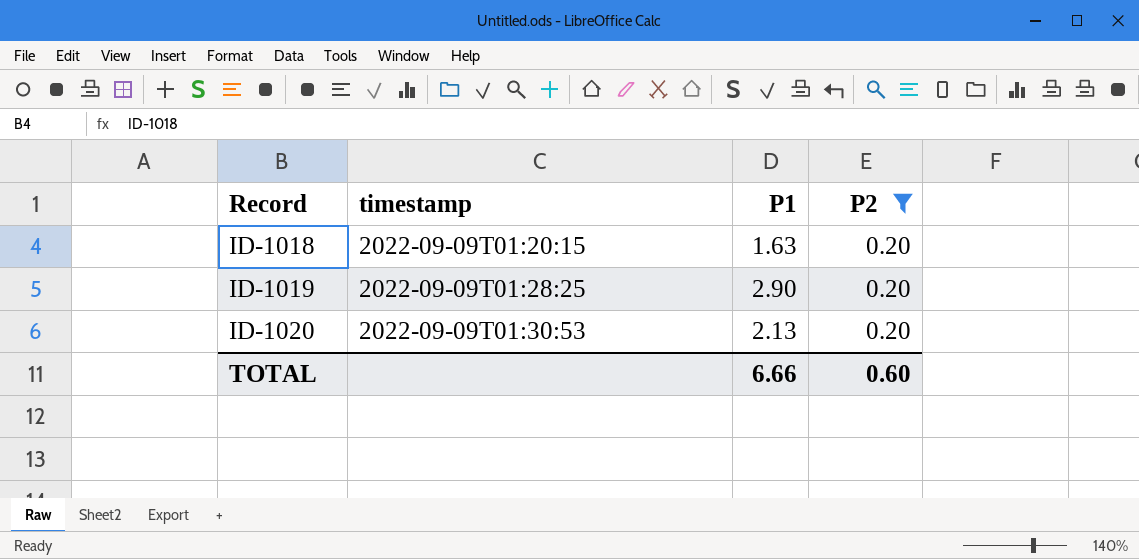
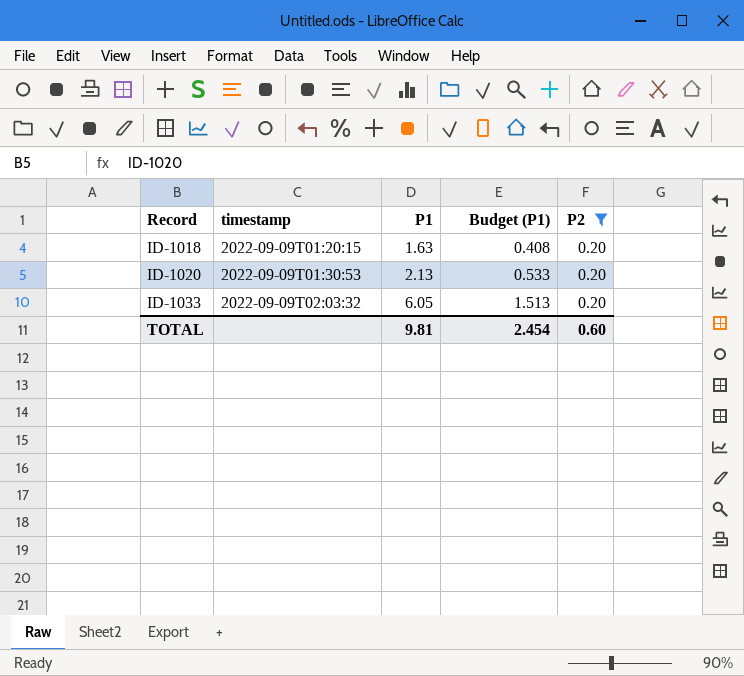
column Budget (P1) | formula: none -> [P1] * 0.25
row ID-1019: 2022-09-09T01:28:25 | 2.90 | 0.20 -> none
row ID-1033: none -> 2022-09-09T02:03:32 | 6.05 | 1.513 | 0.20
TOTAL | P1: 6.66 -> 9.81

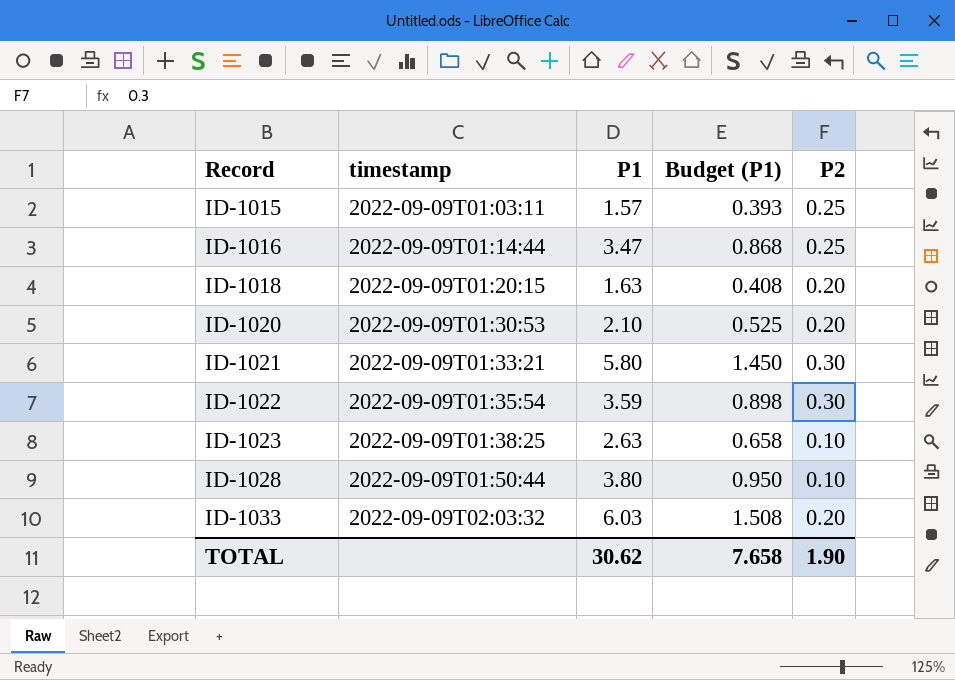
filter: P2 = 0.20 -> none
ID-1020 | P1: 2.13 -> 2.10
ID-1020 | Budget (P1): 0.533 -> 0.525
ID-1033 | P1: 6.05 -> 6.03
ID-1033 | Budget (P1): 1.513 -> 1.508
TOTAL | P1: 9.81 -> 30.62
TOTAL | Budget (P1): 2.454 -> 7.658
TOTAL | P2: 0.60 -> 1.90

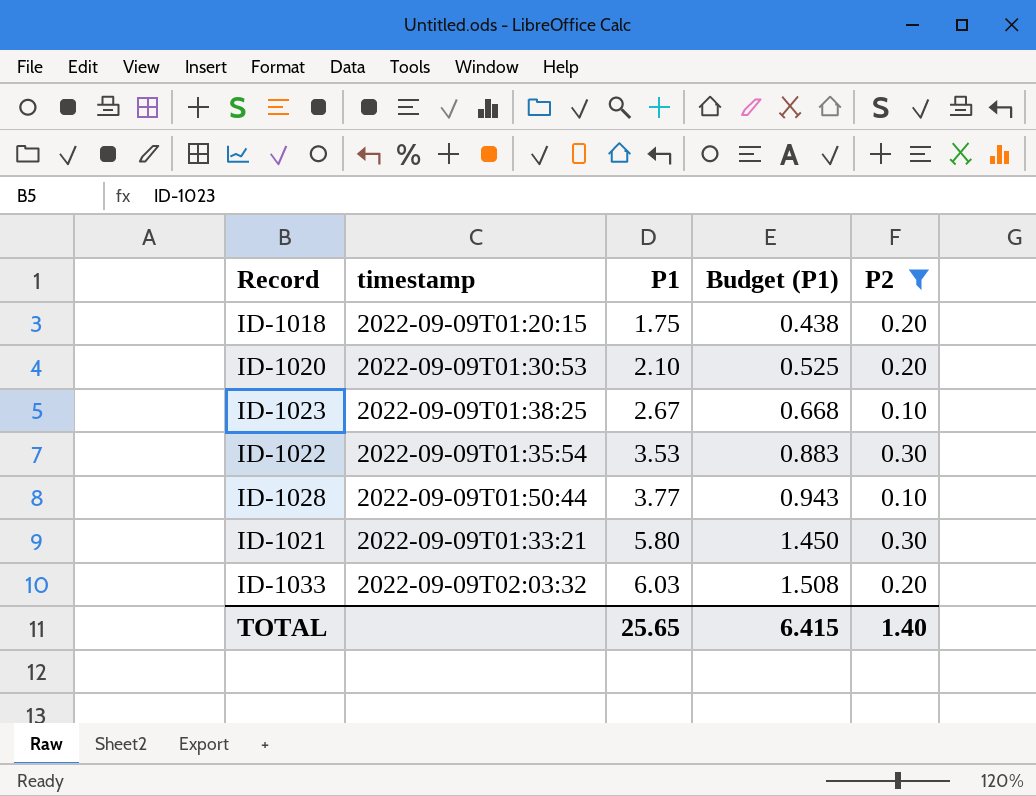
filter: none -> P2 != 0.25
row order: Record ascending -> P1 ascending
ID-1018 | P1: 1.63 -> 1.75
ID-1018 | Budget (P1): 0.408 -> 0.438
ID-1023 | P1: 2.63 -> 2.67
ID-1023 | Budget (P1): 0.658 -> 0.668
ID-1022 | P1: 3.59 -> 3.53
ID-1022 | Budget (P1): 0.898 -> 0.883
ID-1028 | P1: 3.80 -> 3.77
ID-1028 | Budget (P1): 0.950 -> 0.943
TOTAL | P1: 30.62 -> 25.65
TOTAL | Budget (P1): 7.658 -> 6.415
TOTAL | P2: 1.90 -> 1.40

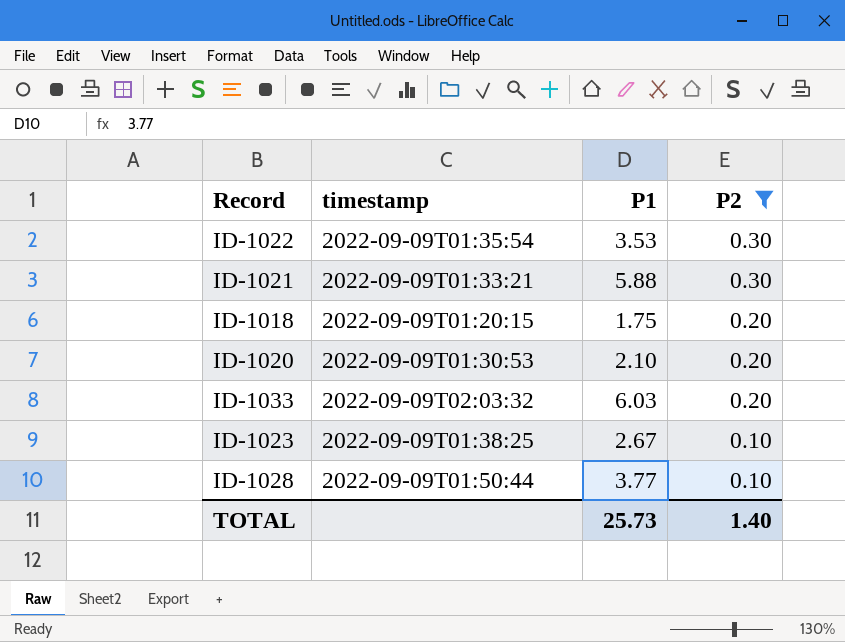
row order: P1 ascending -> P2 descending
column Budget (P1) | formula: [P1] * 0.25 -> none
ID-1021 | P1: 5.80 -> 5.88
TOTAL | P1: 25.65 -> 25.73

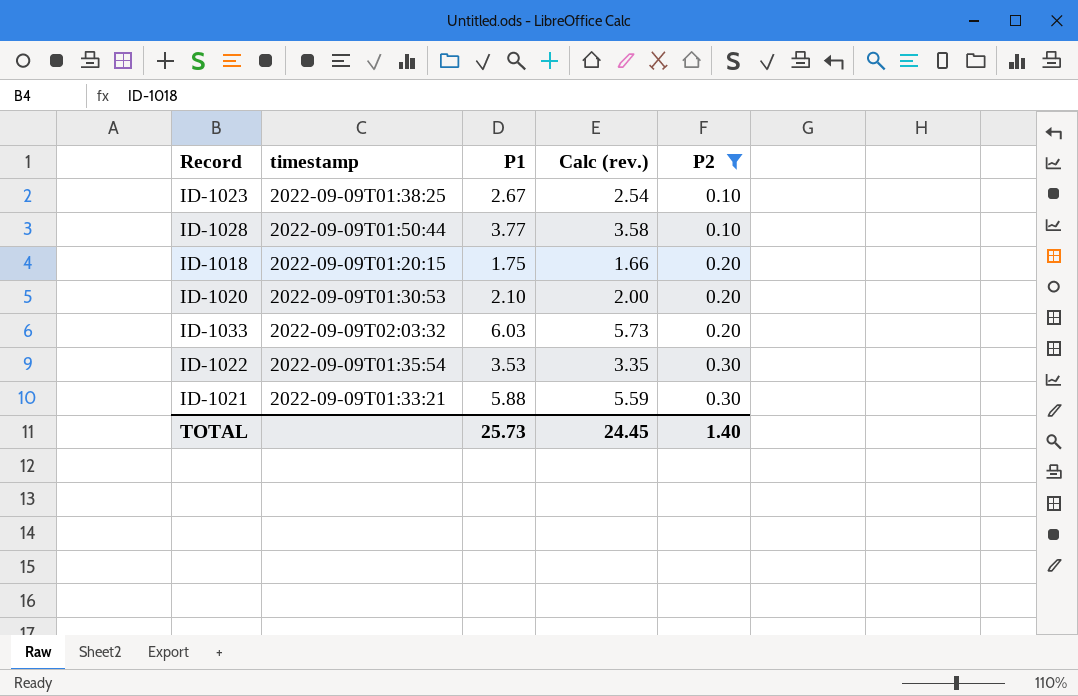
row order: P2 descending -> P2 ascending
column Calc (rev.) | formula: none -> [P1] * 0.95

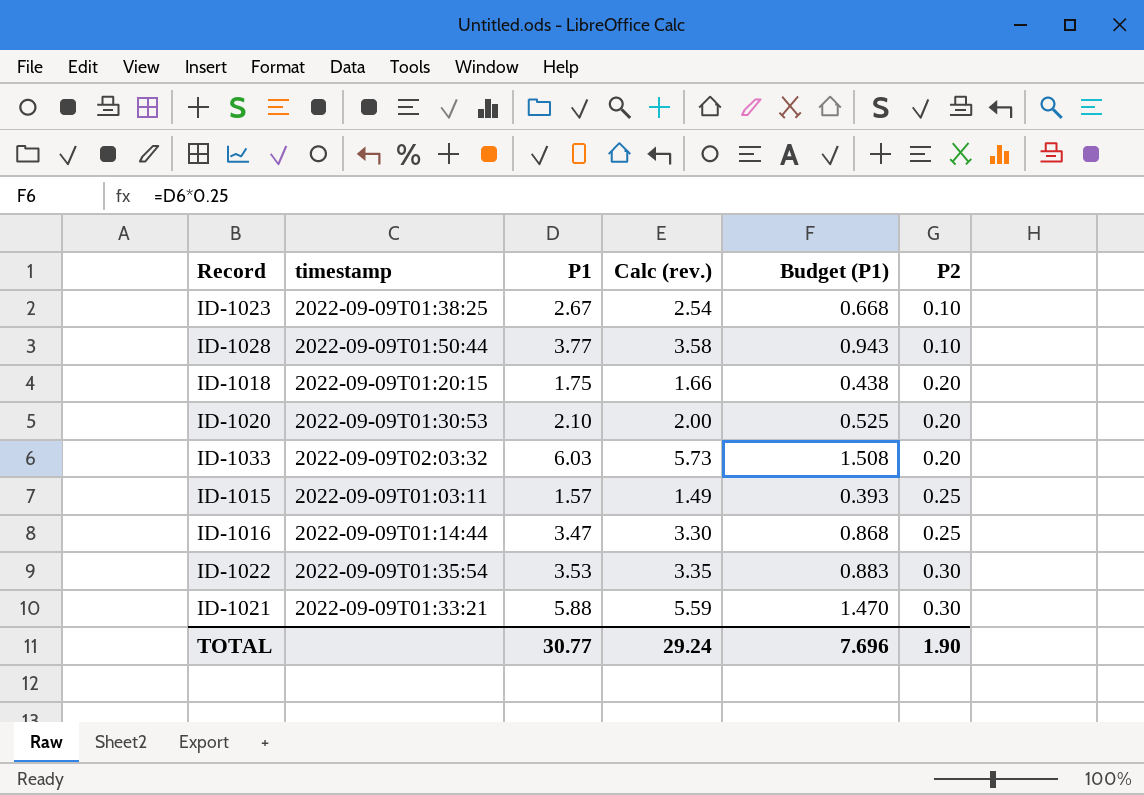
filter: P2 != 0.25 -> none
column Budget (P1) | formula: none -> [P1] * 0.25
TOTAL | P1: 25.73 -> 30.77
TOTAL | Calc (rev.): 24.45 -> 29.24
TOTAL | P2: 1.40 -> 1.90

